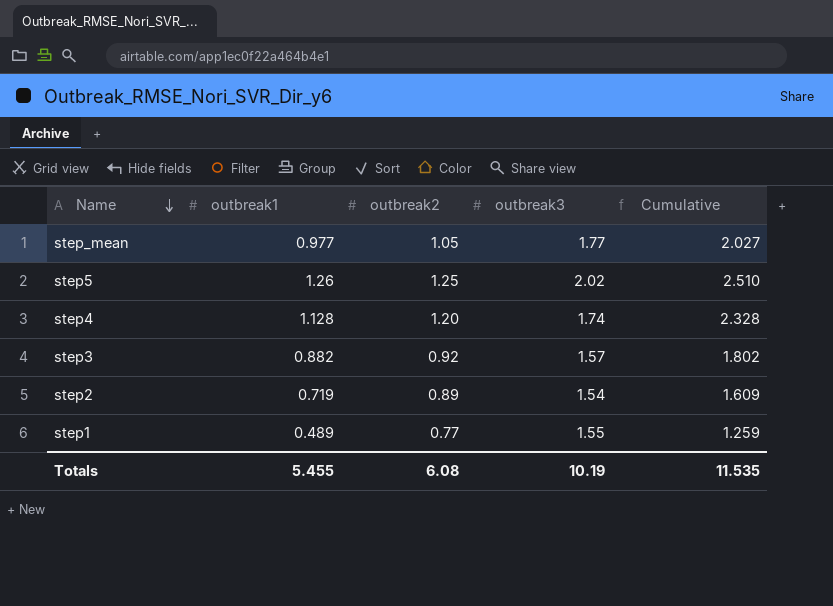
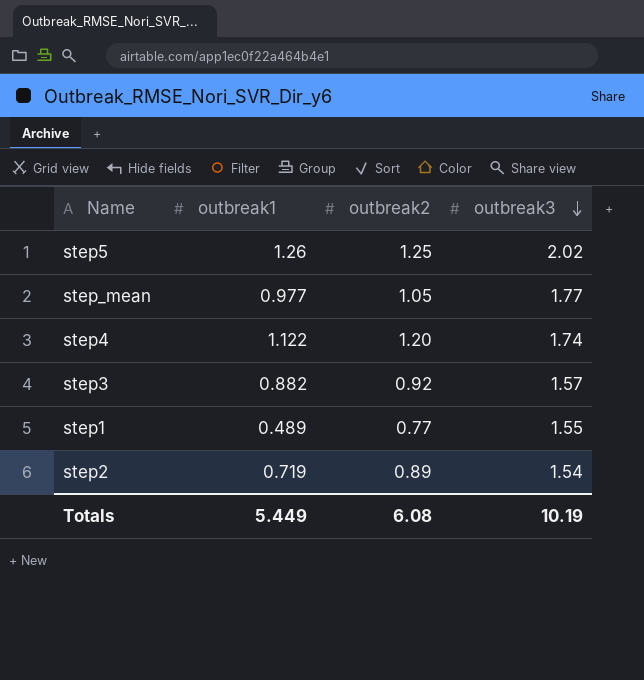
row order: Name descending -> outbreak3 descending
column Cumulative | formula: [outbreak1] + [outbreak2] -> none
step4 | outbreak1: 1.128 -> 1.122
Totals | outbreak1: 5.455 -> 5.449

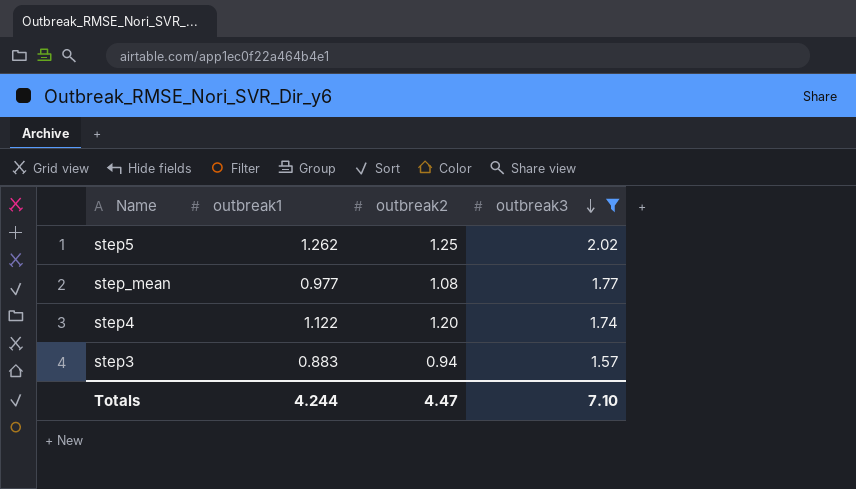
filter: none -> outbreak3 >= 1.57
step5 | outbreak1: 1.26 -> 1.262
step_mean | outbreak2: 1.05 -> 1.08
step3 | outbreak1: 0.882 -> 0.883
step3 | outbreak2: 0.92 -> 0.94
Totals | outbreak1: 5.449 -> 4.244
Totals | outbreak2: 6.08 -> 4.47
Totals | outbreak3: 10.19 -> 7.10

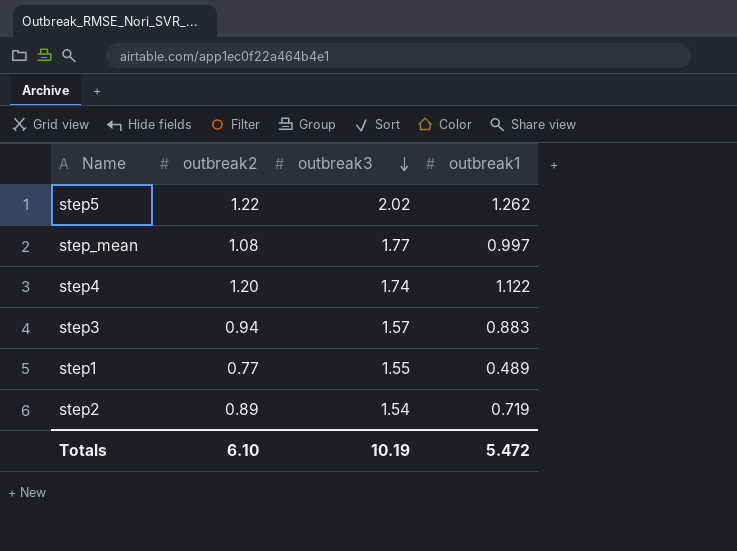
filter: outbreak3 >= 1.57 -> none
column outbreak1 | position: 2 -> 4
step5 | outbreak2: 1.25 -> 1.22
step_mean | outbreak1: 0.977 -> 0.997
Totals | outbreak2: 4.47 -> 6.10
Totals | outbreak3: 7.10 -> 10.19
Totals | outbreak1: 4.244 -> 5.472

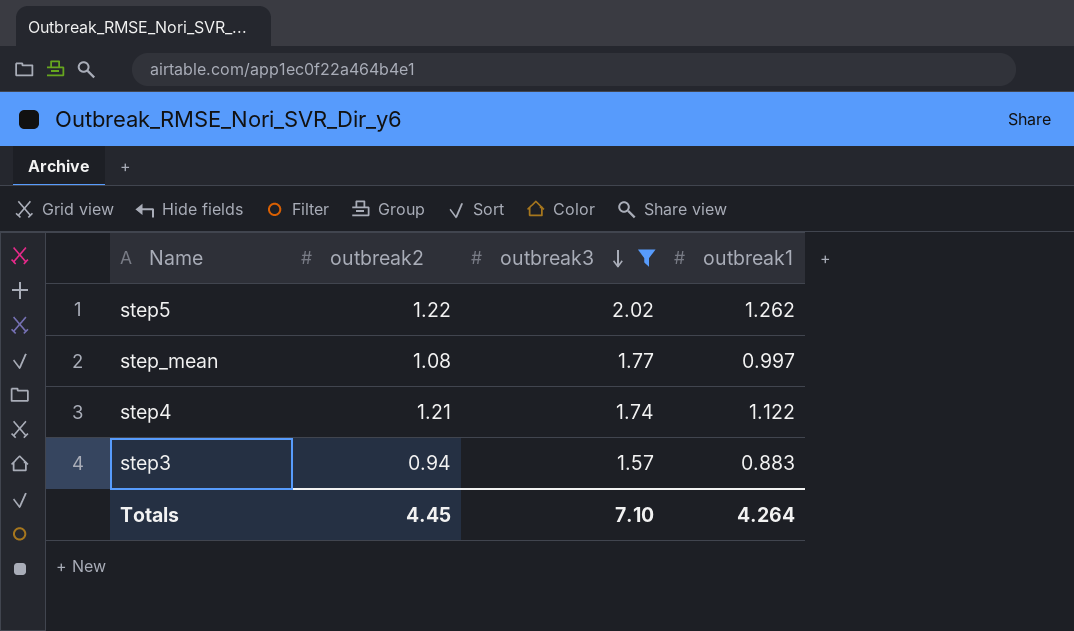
filter: none -> outbreak3 >= 1.57
step4 | outbreak2: 1.20 -> 1.21
Totals | outbreak2: 6.10 -> 4.45
Totals | outbreak3: 10.19 -> 7.10
Totals | outbreak1: 5.472 -> 4.264

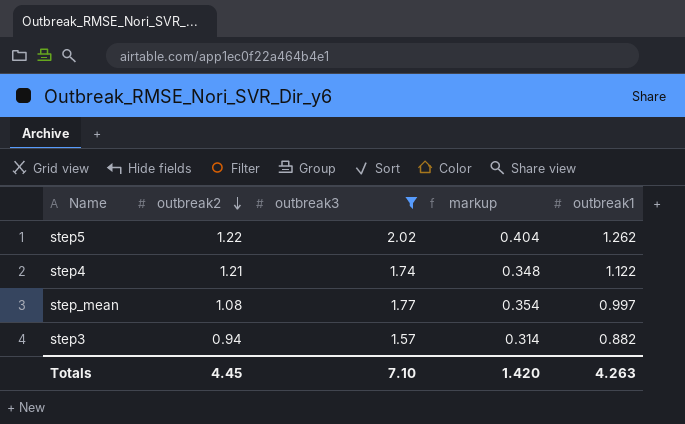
row order: outbreak3 descending -> outbreak2 descending
column markup | formula: none -> [outbreak3] * 0.2
step3 | outbreak1: 0.883 -> 0.882
Totals | outbreak1: 4.264 -> 4.263

